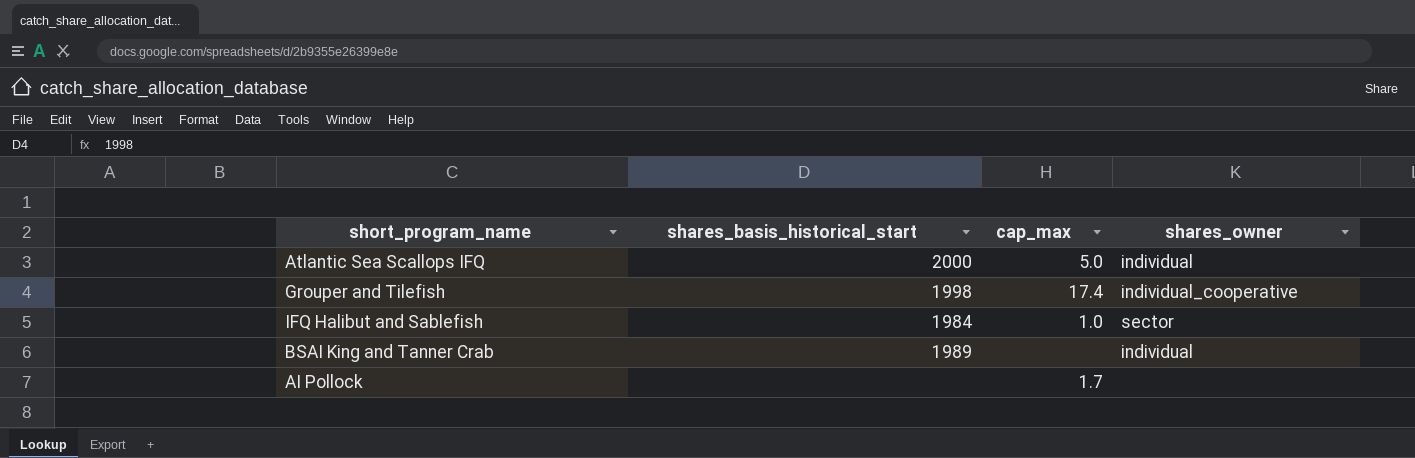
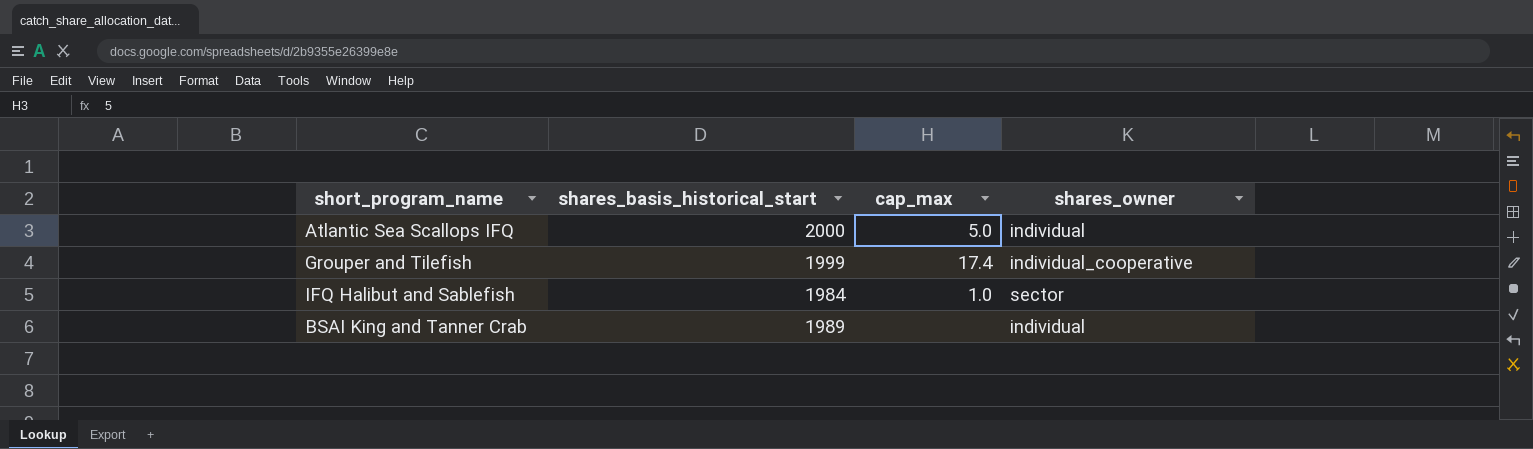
row AI Pollock: none | 1.7 | none -> none
Grouper and Tilefish | shares_basis_historical_start: 1998 -> 1999

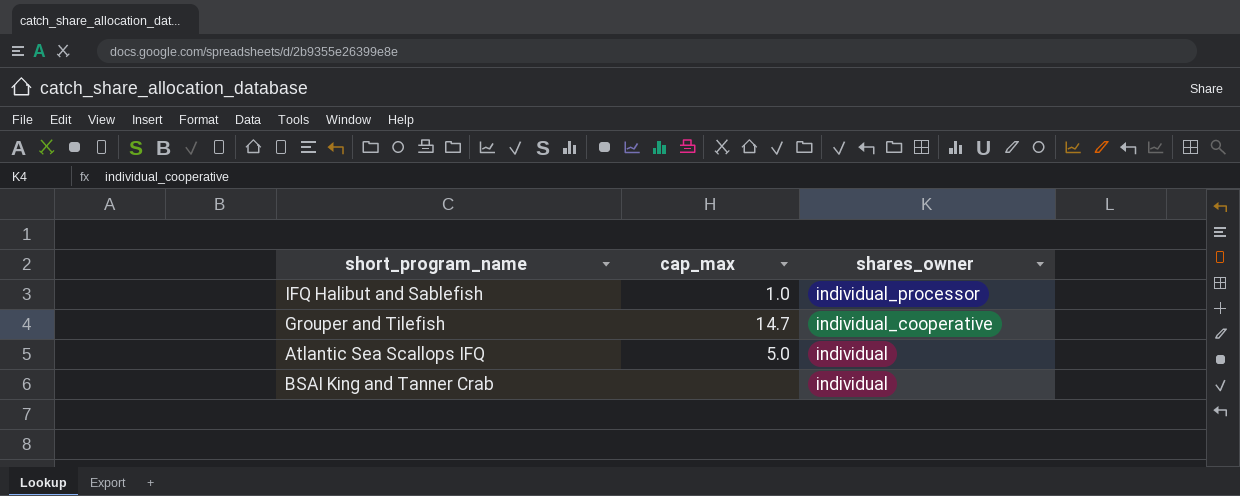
row order: none -> shares_owner descending
column shares_basis_historical_start | position: 2 -> none
IFQ Halibut and Sablefish | shares_owner: sector -> individual_processor
Grouper and Tilefish | cap_max: 17.4 -> 14.7

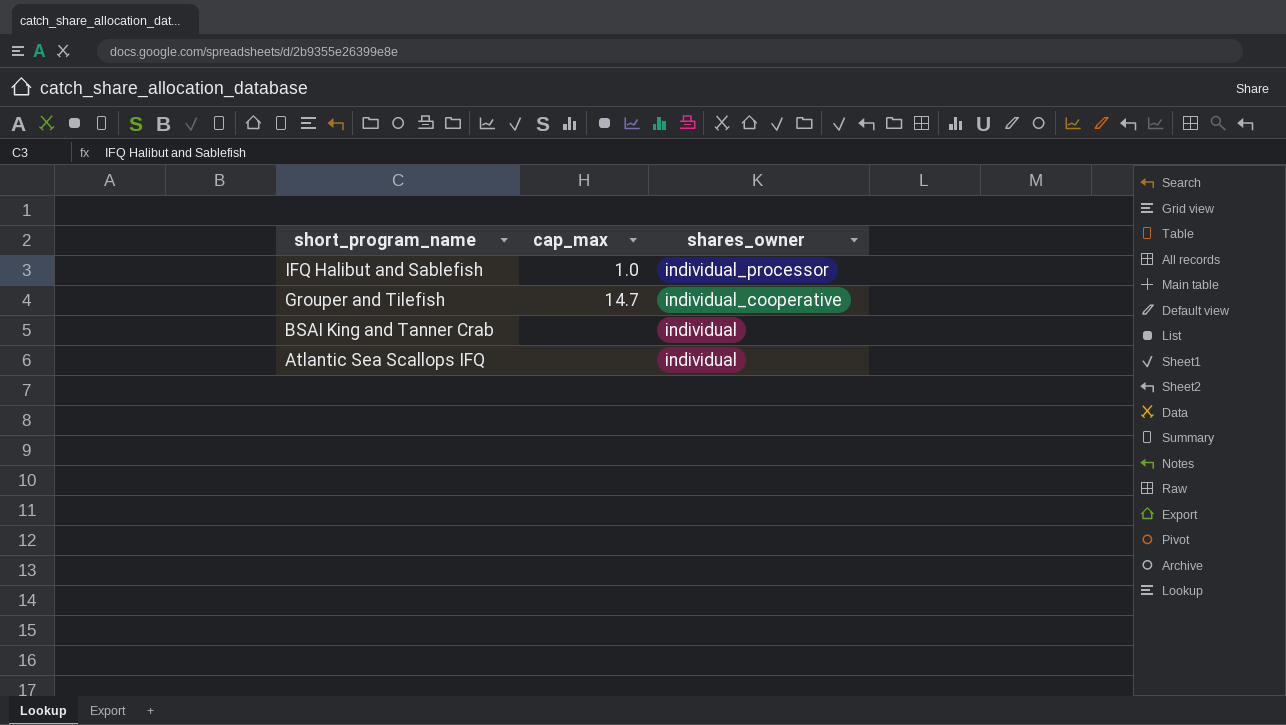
row order: shares_owner descending -> short_program_name descending
Atlantic Sea Scallops IFQ | cap_max: 5.0 -> none

